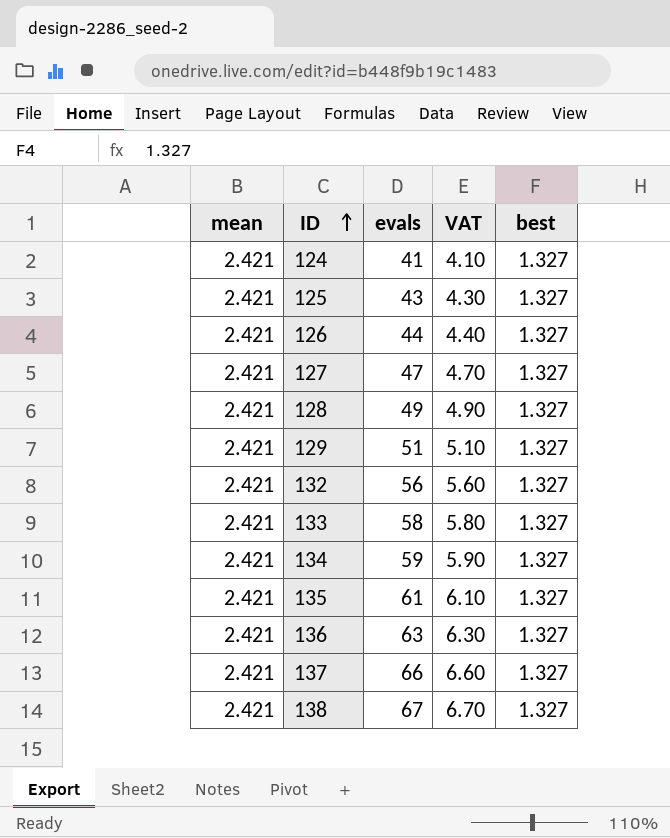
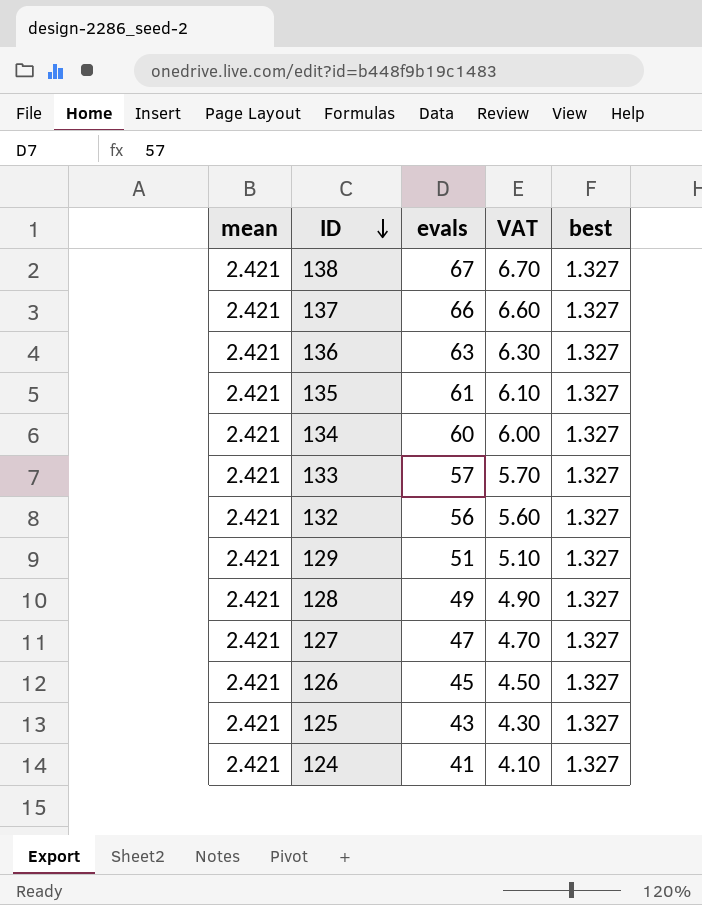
row order: ID ascending -> ID descending
134 | evals: 59 -> 60
134 | VAT: 5.90 -> 6.00
133 | evals: 58 -> 57
133 | VAT: 5.80 -> 5.70
126 | evals: 44 -> 45
126 | VAT: 4.40 -> 4.50

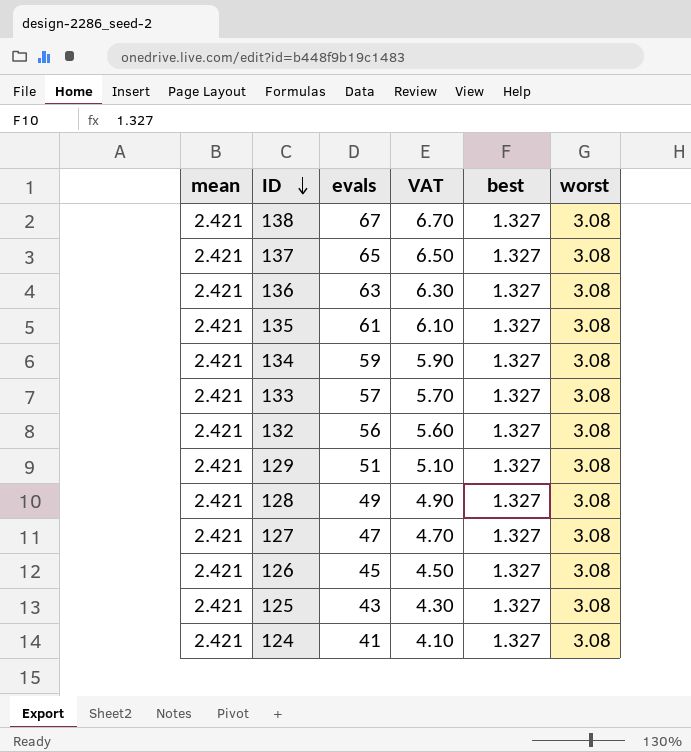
column worst | position: none -> 6
137 | evals: 66 -> 65
137 | VAT: 6.60 -> 6.50
134 | evals: 60 -> 59
134 | VAT: 6.00 -> 5.90

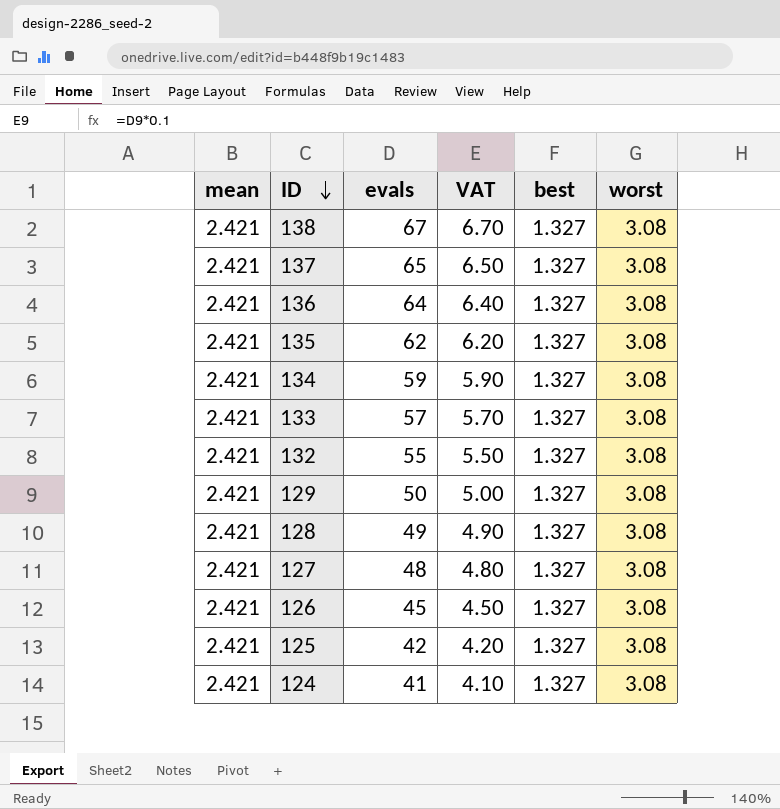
136 | evals: 63 -> 64
136 | VAT: 6.30 -> 6.40
135 | evals: 61 -> 62
135 | VAT: 6.10 -> 6.20
132 | evals: 56 -> 55
132 | VAT: 5.60 -> 5.50
129 | evals: 51 -> 50
129 | VAT: 5.10 -> 5.00
127 | evals: 47 -> 48
127 | VAT: 4.70 -> 4.80
125 | evals: 43 -> 42
125 | VAT: 4.30 -> 4.20

